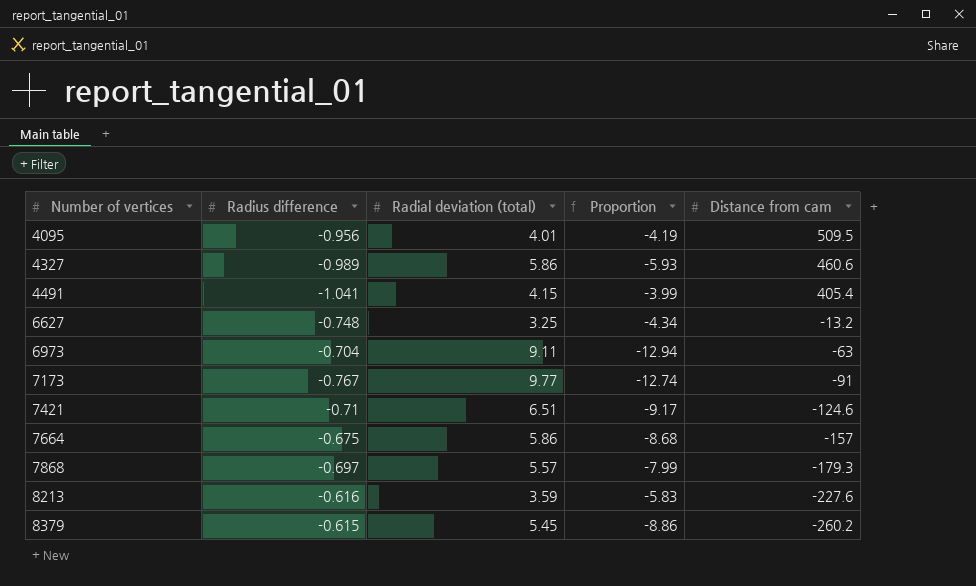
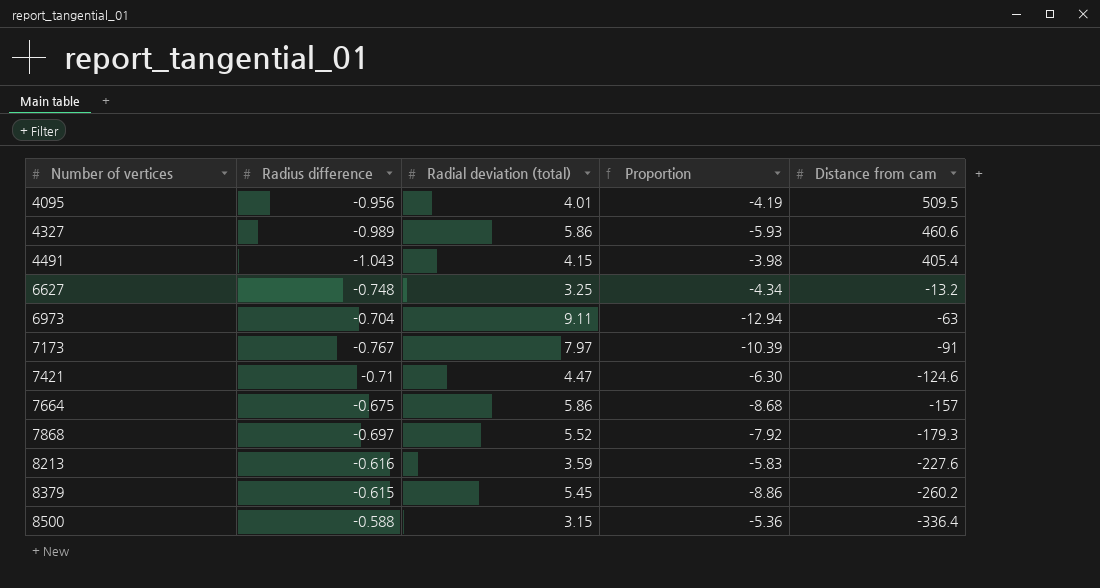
4491 | Radius difference: -1.041 -> -1.043
4491 | Proportion: -3.99 -> -3.98
7173 | Radial deviation (total): 9.77 -> 7.97
7173 | Proportion: -12.74 -> -10.39
7421 | Radial deviation (total): 6.51 -> 4.47
7421 | Proportion: -9.17 -> -6.30
7868 | Radial deviation (total): 5.57 -> 5.52
7868 | Proportion: -7.99 -> -7.92
row 8500: none -> -0.588 | 3.15 | -5.36 | -336.4

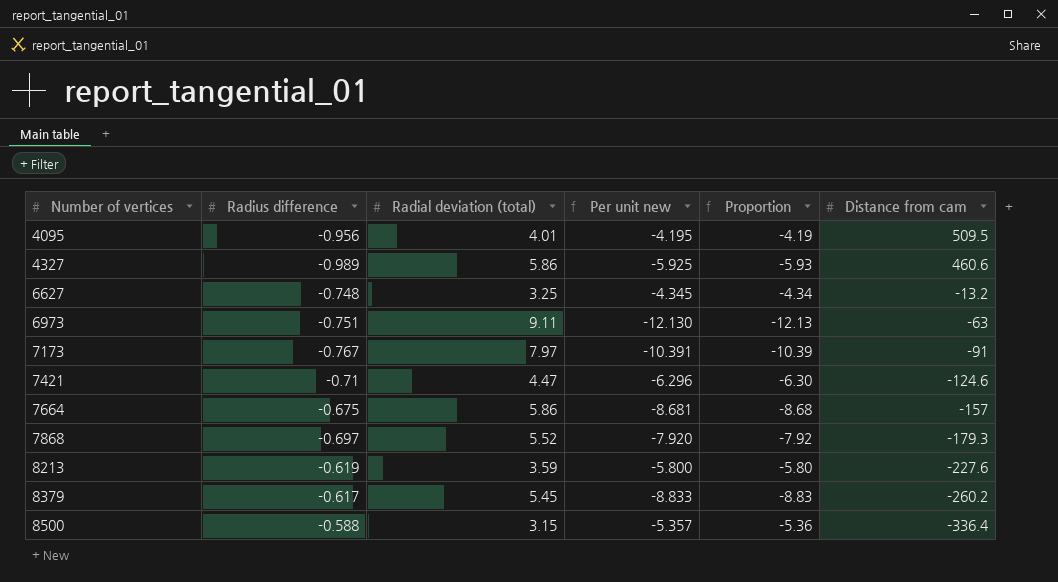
column Per unit new | formula: none -> [Radial deviation (total)] / [Radius difference]
row 4491: -1.043 | 4.15 | -3.98 | 405.4 -> none
6973 | Radius difference: -0.704 -> -0.751
6973 | Proportion: -12.94 -> -12.13
8213 | Radius difference: -0.616 -> -0.619
8213 | Proportion: -5.83 -> -5.80
8379 | Radius difference: -0.615 -> -0.617
8379 | Proportion: -8.86 -> -8.83

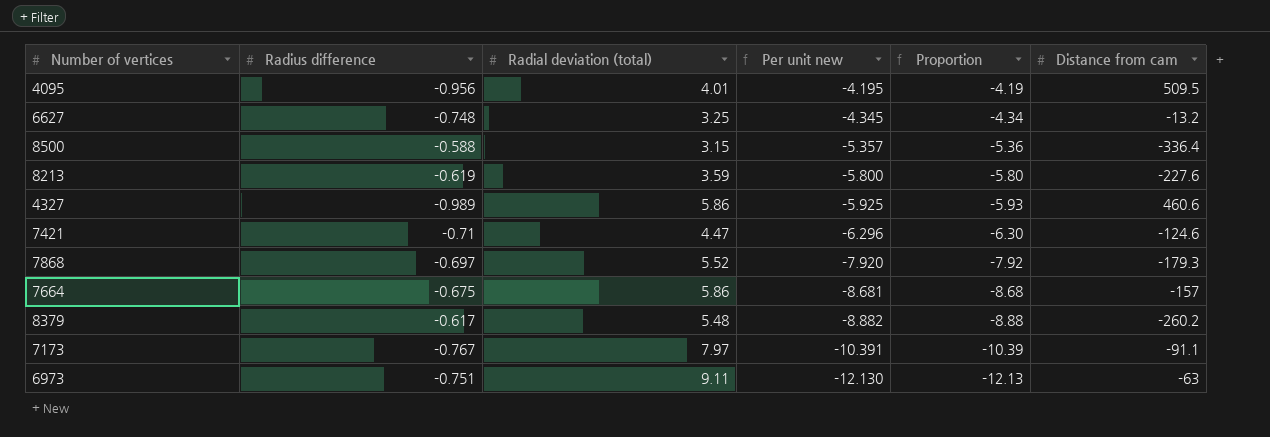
row order: Number of vertices ascending -> Per unit new descending
8379 | Radial deviation (total): 5.45 -> 5.48
8379 | Per unit new: -8.833 -> -8.882
8379 | Proportion: -8.83 -> -8.88
7173 | Distance from cam: -91 -> -91.1

